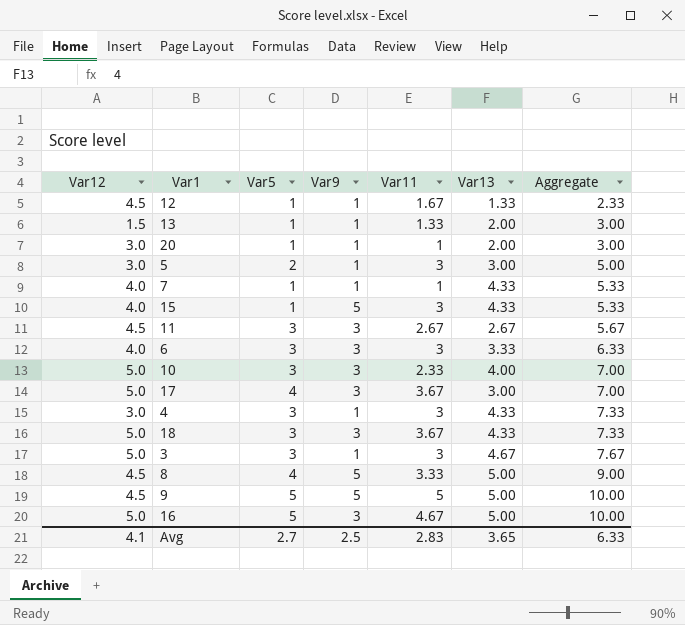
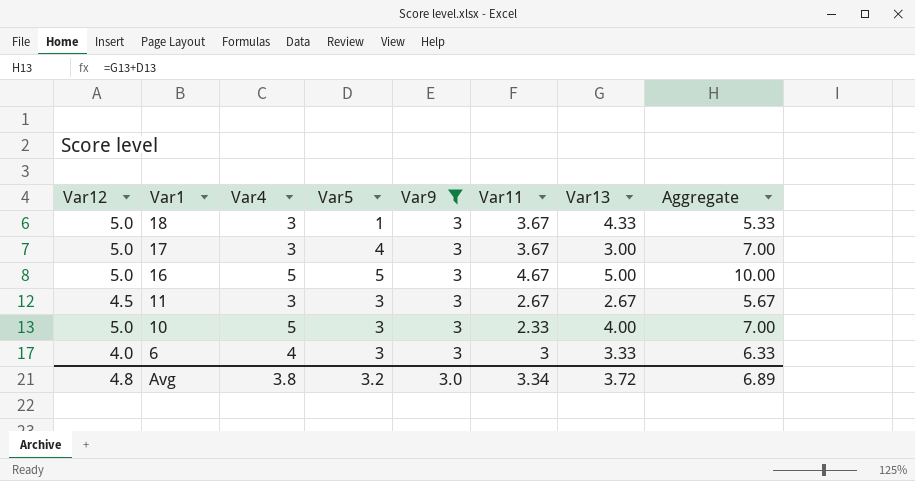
filter: none -> Var9 = 3
row order: Aggregate ascending -> Var1 descending
column Var4 | position: none -> 3
18 | Var5: 3 -> 1
18 | Aggregate: 7.33 -> 5.33
Avg | Var12: 4.1 -> 4.8
Avg | Var5: 2.7 -> 3.2
Avg | Var9: 2.5 -> 3.0
Avg | Var11: 2.83 -> 3.34
Avg | Var13: 3.65 -> 3.72
Avg | Aggregate: 6.33 -> 6.89

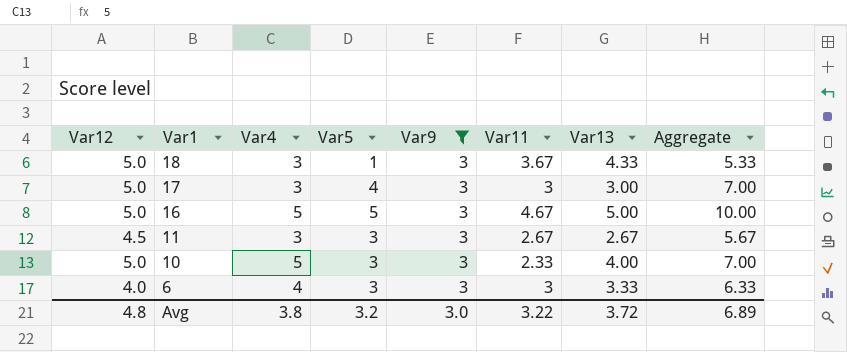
17 | Var11: 3.67 -> 3
Avg | Var11: 3.34 -> 3.22

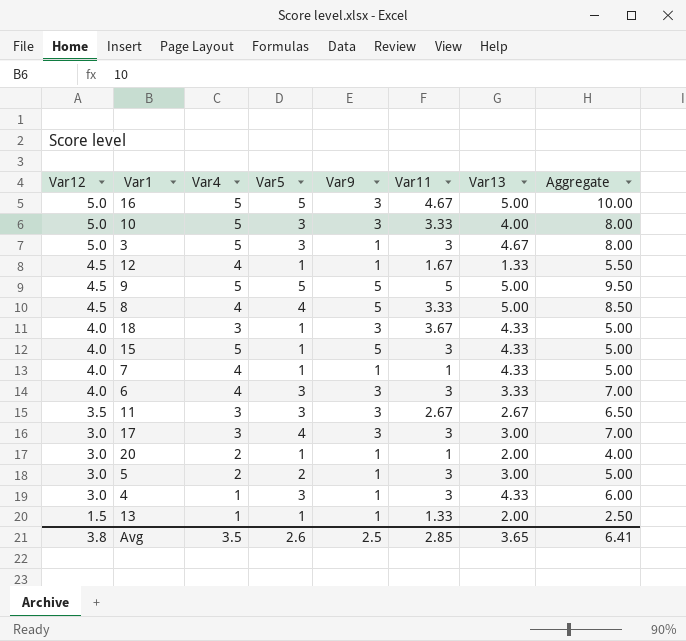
filter: Var9 = 3 -> none
row order: Var1 descending -> Var12 descending
column Aggregate | formula: [Var5] + [Var13] -> [Var12] + [Var5]
10 | Var11: 2.33 -> 3.33
18 | Var12: 5.0 -> 4.0
11 | Var12: 4.5 -> 3.5
17 | Var12: 5.0 -> 3.0
Avg | Var12: 4.8 -> 3.8
Avg | Var4: 3.8 -> 3.5
Avg | Var5: 3.2 -> 2.6
Avg | Var9: 3.0 -> 2.5
Avg | Var11: 3.22 -> 2.85
Avg | Var13: 3.72 -> 3.65
Avg | Aggregate: 6.89 -> 6.41

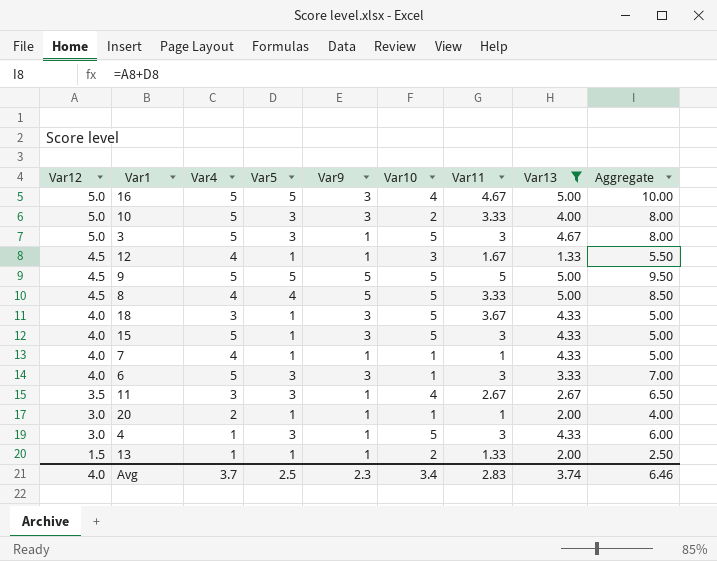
filter: none -> Var13 != 3.00
column Var10 | position: none -> 6
15 | Var9: 5 -> 3
6 | Var4: 4 -> 5
11 | Var9: 3 -> 1
Avg | Var12: 3.8 -> 4.0
Avg | Var4: 3.5 -> 3.7
Avg | Var5: 2.6 -> 2.5
Avg | Var9: 2.5 -> 2.3
Avg | Var11: 2.85 -> 2.83
Avg | Var13: 3.65 -> 3.74
Avg | Aggregate: 6.41 -> 6.46

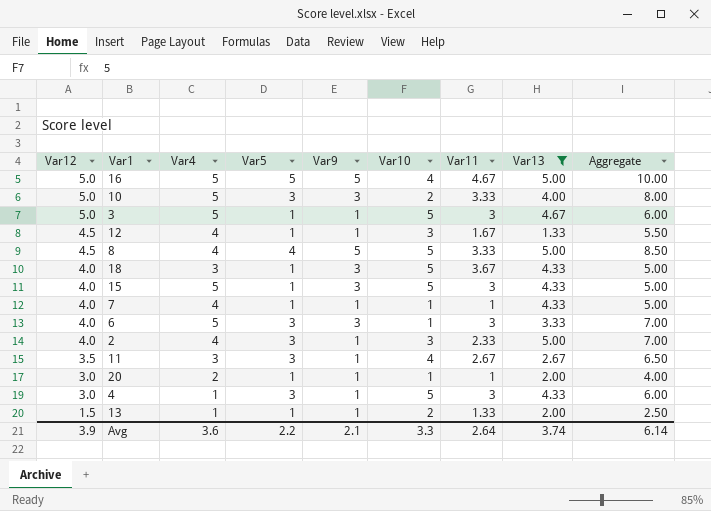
row 9: 4.5 | 5 | 5 | 5 | 5 | 5 | 5.00 | 9.50 -> none
16 | Var9: 3 -> 5
3 | Var5: 3 -> 1
3 | Aggregate: 8.00 -> 6.00
row 2: none -> 4.0 | 4 | 3 | 1 | 3 | 2.33 | 5.00 | 7.00
Avg | Var12: 4.0 -> 3.9
Avg | Var4: 3.7 -> 3.6
Avg | Var5: 2.5 -> 2.2
Avg | Var9: 2.3 -> 2.1
Avg | Var10: 3.4 -> 3.3
Avg | Var11: 2.83 -> 2.64
Avg | Aggregate: 6.46 -> 6.14

